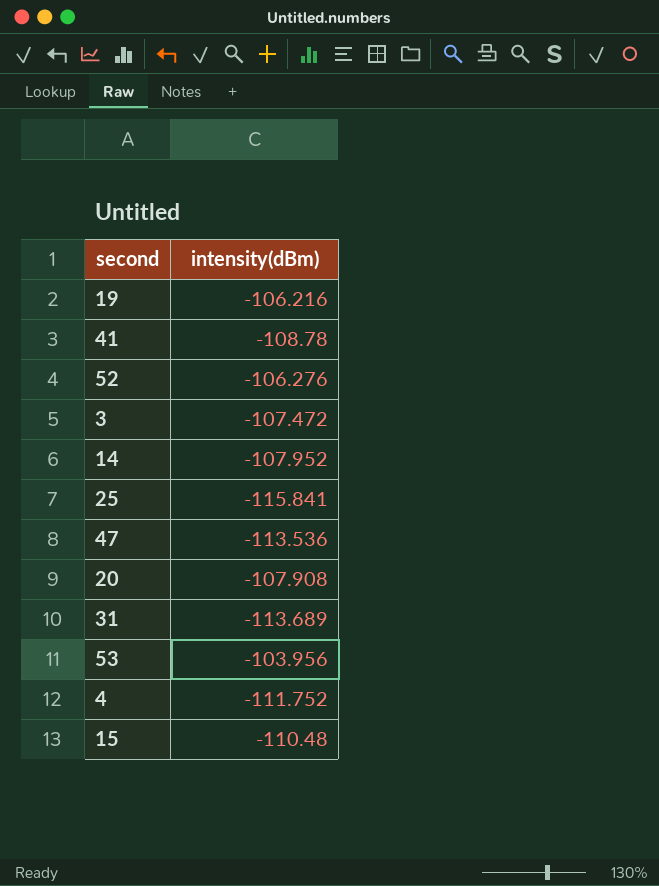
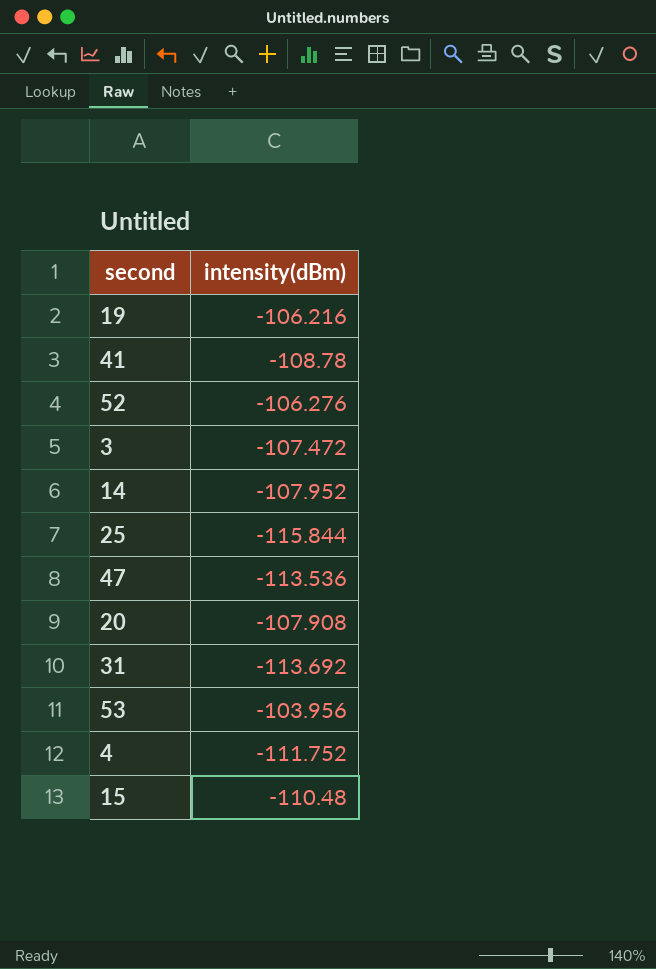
25 | intensity(dBm): -115.841 -> -115.844
31 | intensity(dBm): -113.689 -> -113.692

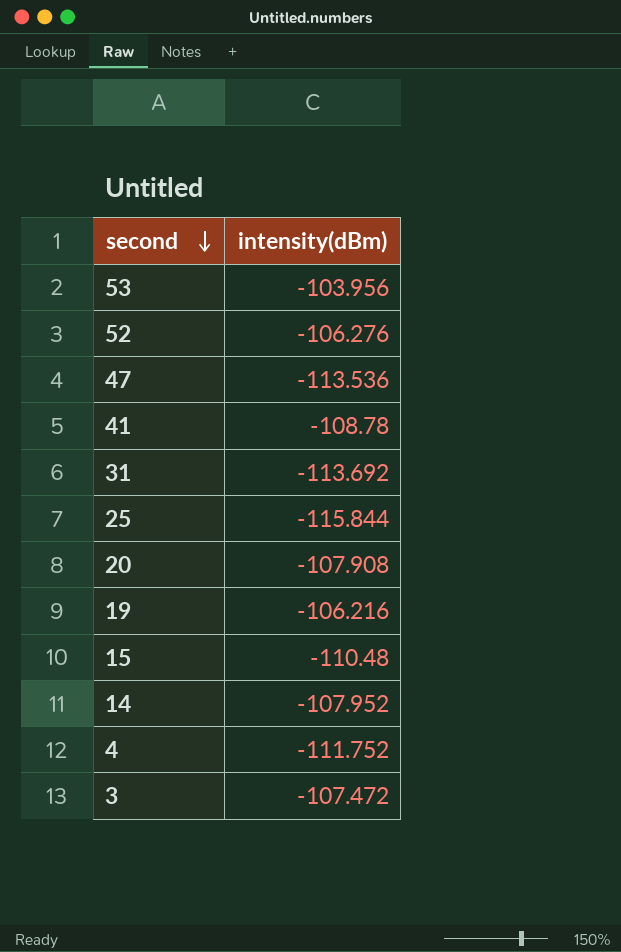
row order: none -> second descending

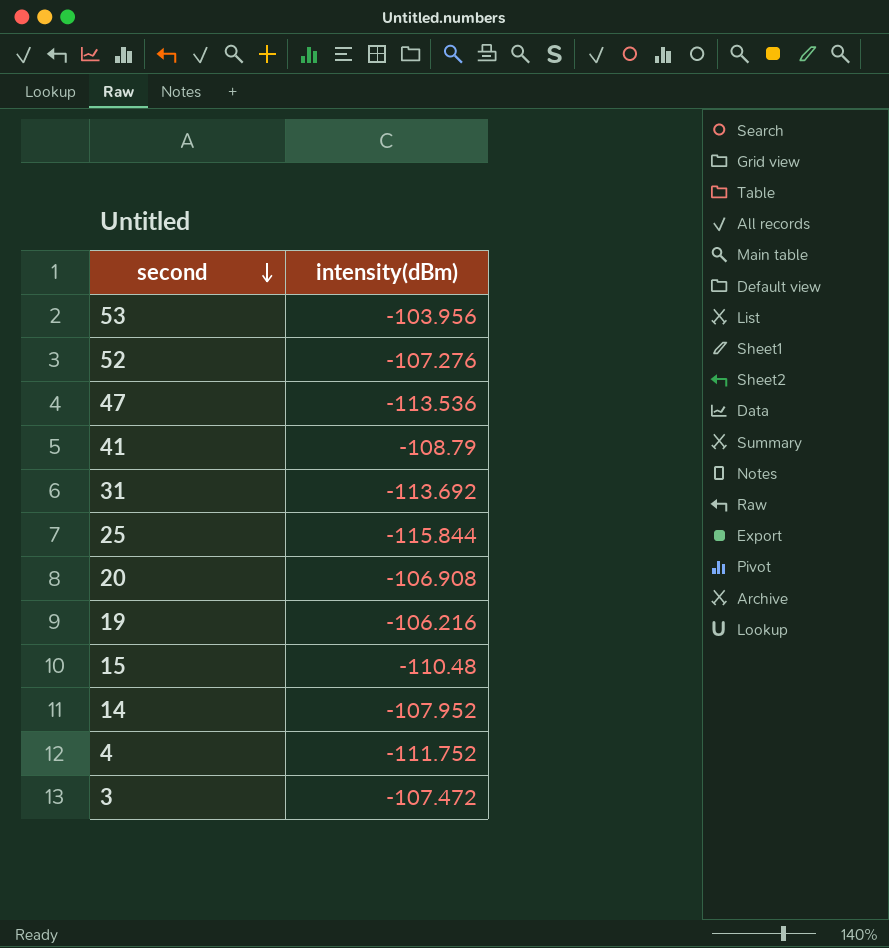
52 | intensity(dBm): -106.276 -> -107.276
41 | intensity(dBm): -108.78 -> -108.79
20 | intensity(dBm): -107.908 -> -106.908

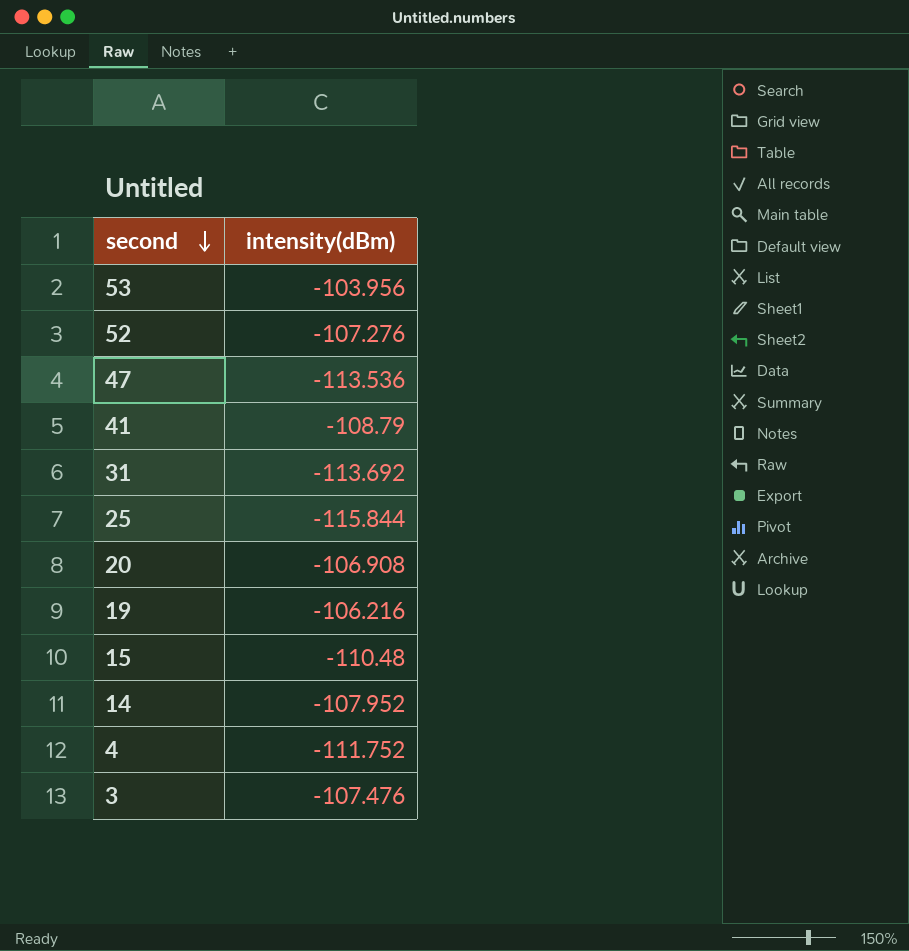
3 | intensity(dBm): -107.472 -> -107.476

